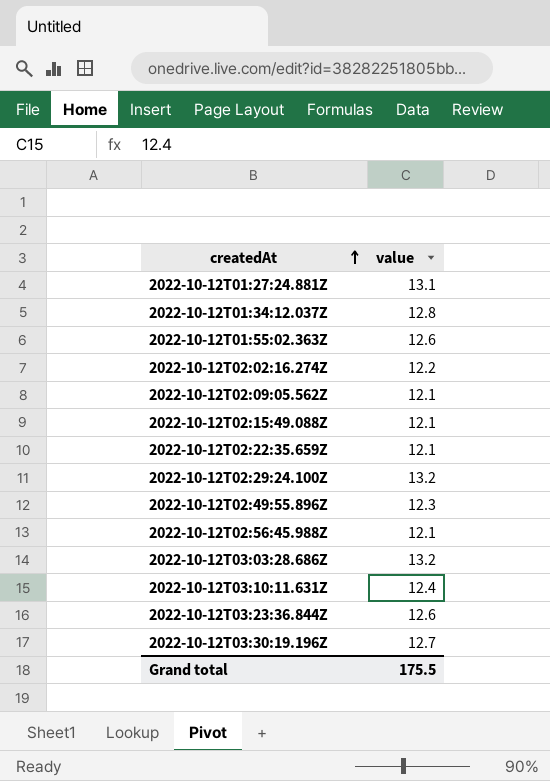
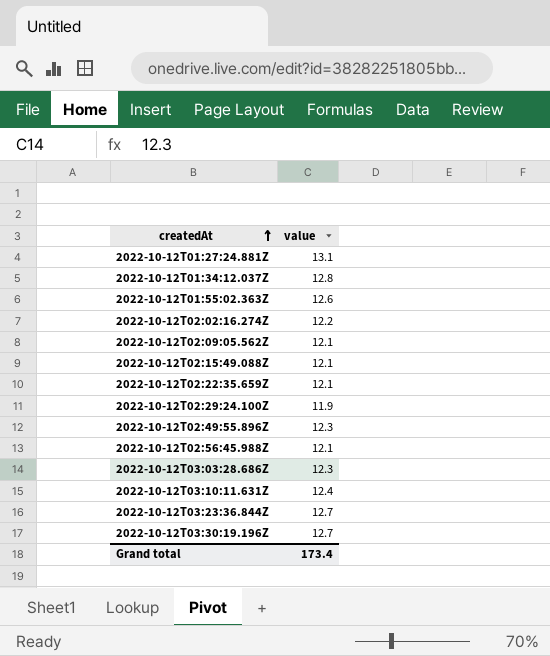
2022-10-12T02:29:24.100Z | value: 13.2 -> 11.9
2022-10-12T03:03:28.686Z | value: 13.2 -> 12.3
2022-10-12T03:23:36.844Z | value: 12.6 -> 12.7
Grand total | value: 175.5 -> 173.4

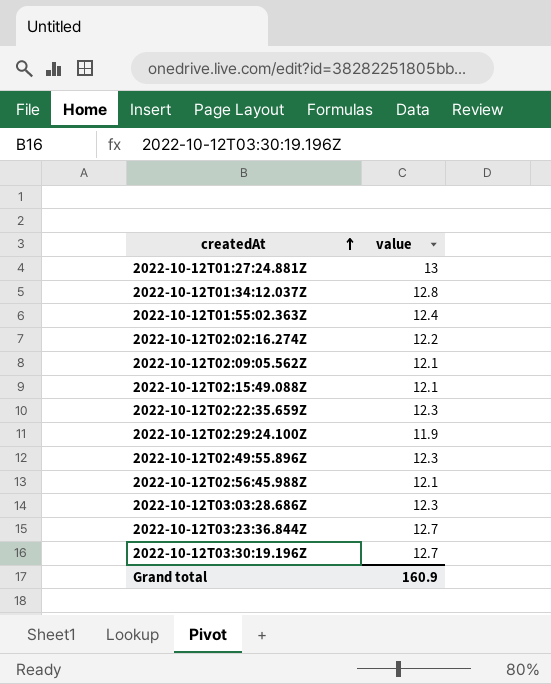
row 2022-10-12T03:10:11.631Z: 12.4 -> none
2022-10-12T01:27:24.881Z | value: 13.1 -> 13
2022-10-12T01:55:02.363Z | value: 12.6 -> 12.4
2022-10-12T02:22:35.659Z | value: 12.1 -> 12.3
Grand total | value: 173.4 -> 160.9

